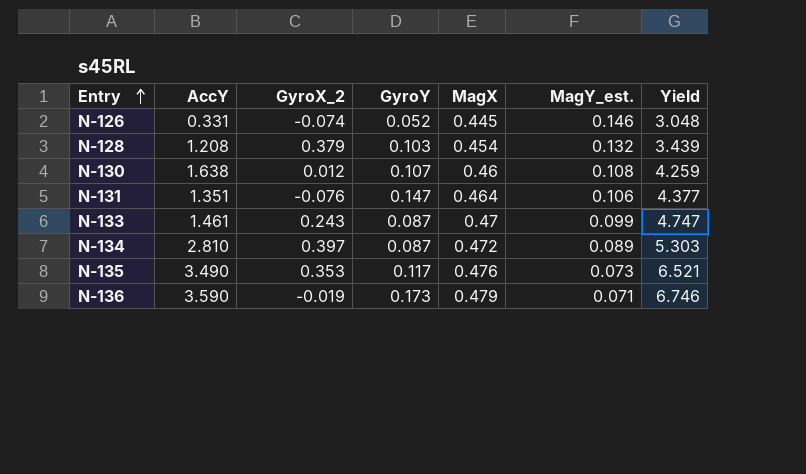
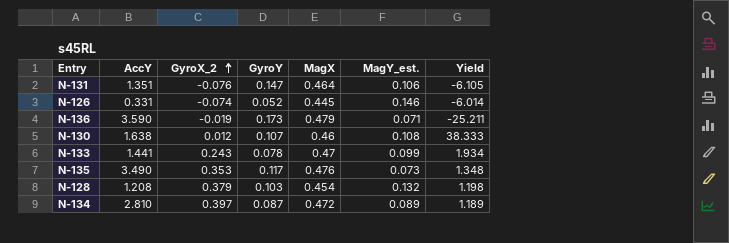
row order: Entry ascending -> GyroX_2 ascending
column Yield | formula: [MagX] / [MagY_est.] -> [MagX] / [GyroX_2]
N-133 | AccY: 1.461 -> 1.441
N-133 | GyroY: 0.087 -> 0.078

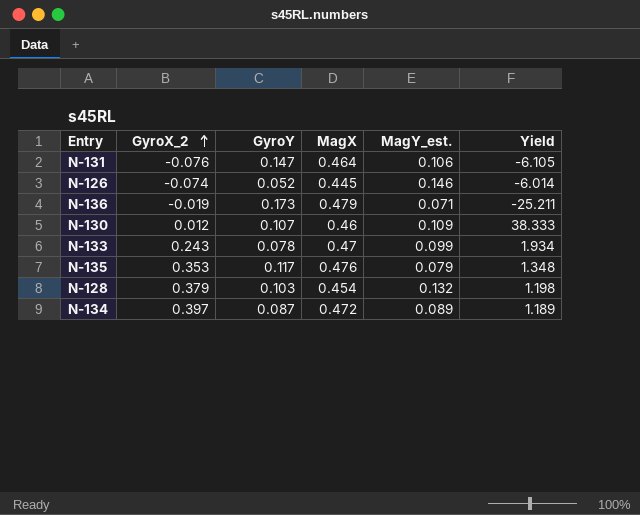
column AccY | position: 2 -> none
N-130 | MagY_est.: 0.108 -> 0.109
N-135 | MagY_est.: 0.073 -> 0.079

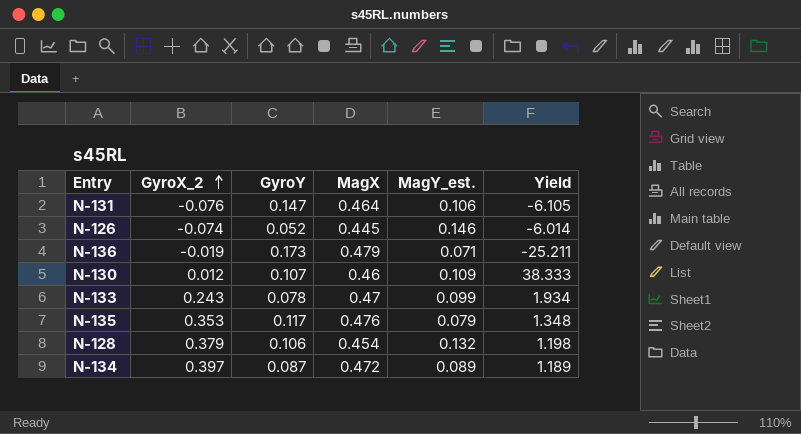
N-128 | GyroY: 0.103 -> 0.106

